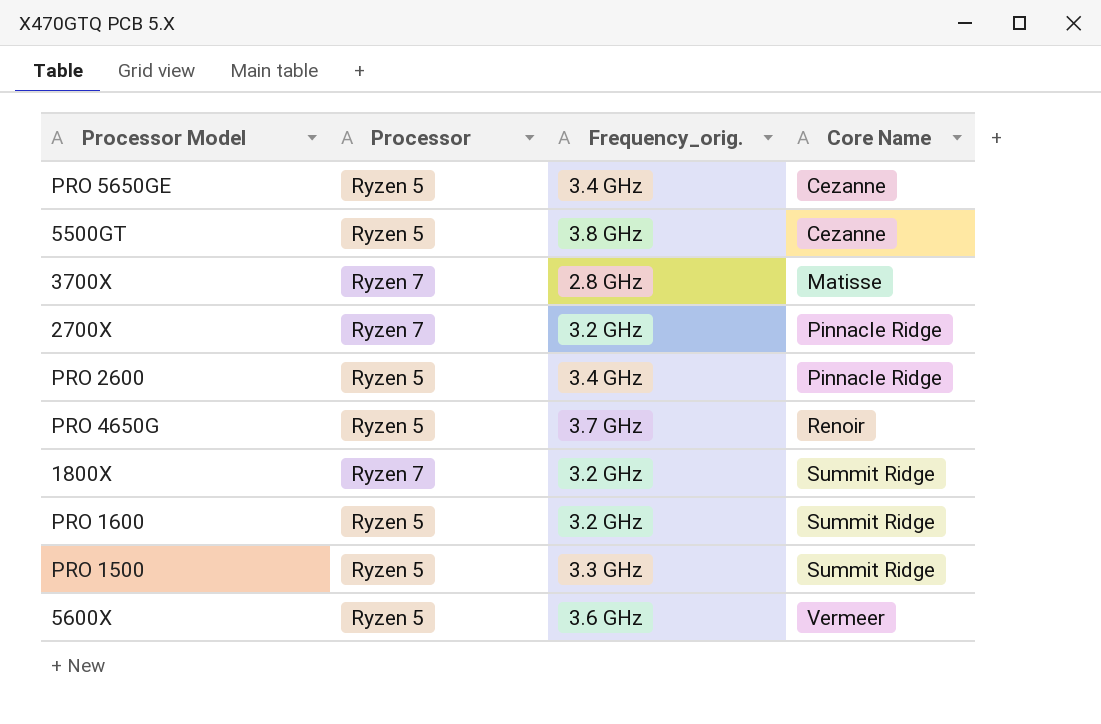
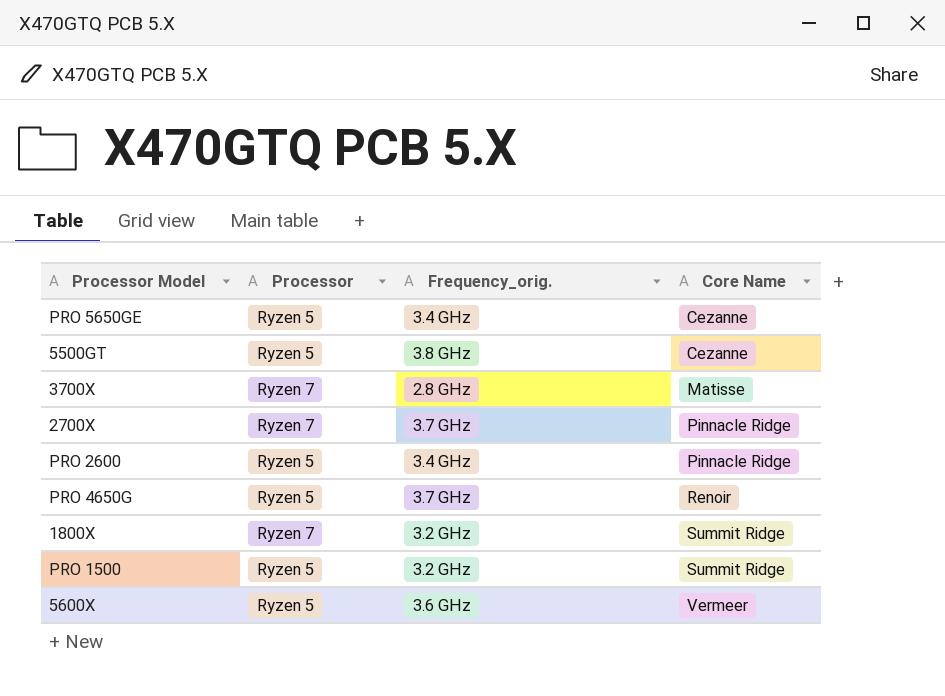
row PRO 1600: Ryzen 5 | 3.2 GHz | Summit Ridge -> none
2700X | Frequency_orig.: 3.2 GHz -> 3.7 GHz
PRO 1500 | Frequency_orig.: 3.3 GHz -> 3.2 GHz

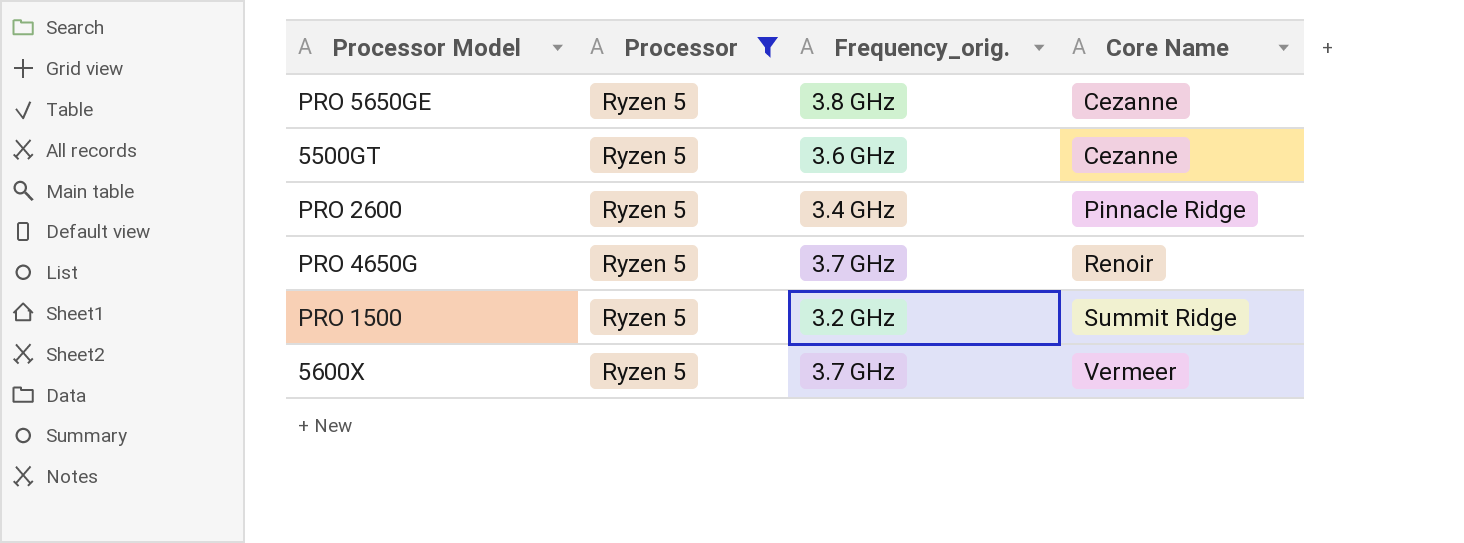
filter: none -> Processor = Ryzen 5
PRO 5650GE | Frequency_orig.: 3.4 GHz -> 3.8 GHz
5500GT | Frequency_orig.: 3.8 GHz -> 3.6 GHz
5600X | Frequency_orig.: 3.6 GHz -> 3.7 GHz

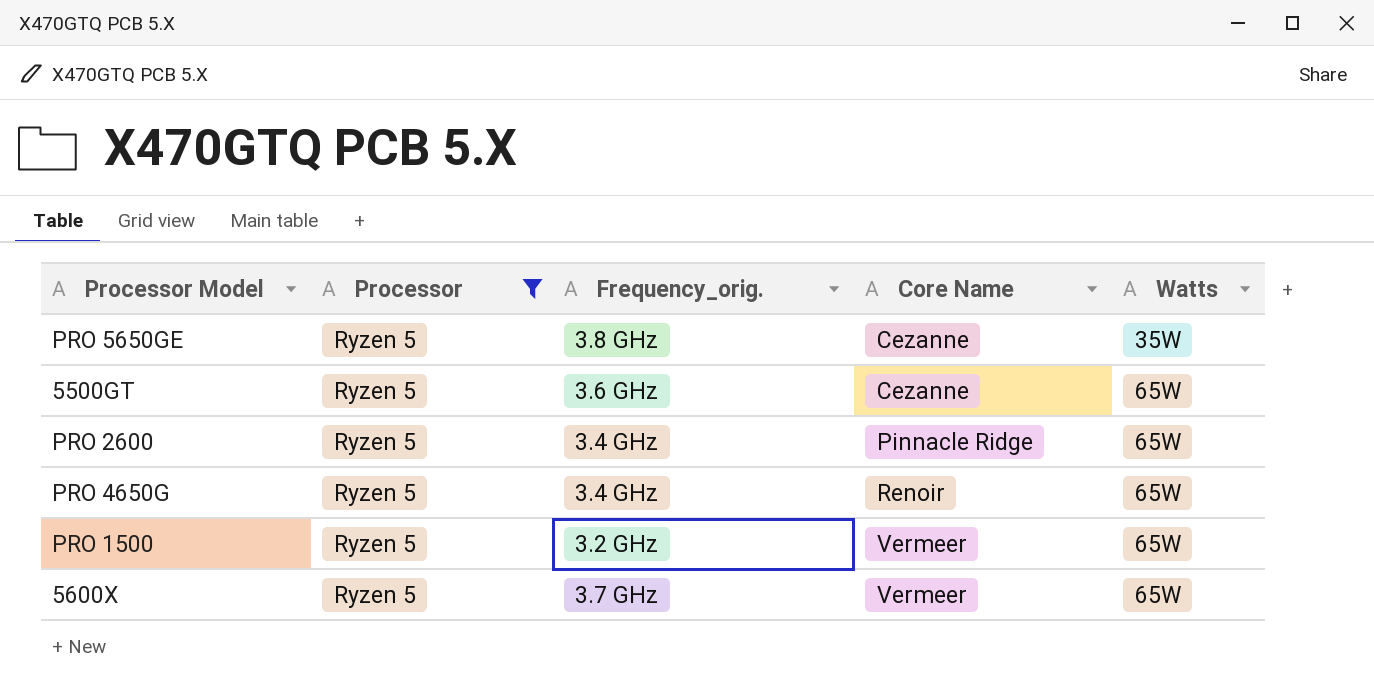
column Watts | position: none -> 5
PRO 4650G | Frequency_orig.: 3.7 GHz -> 3.4 GHz
PRO 1500 | Core Name: Summit Ridge -> Vermeer

